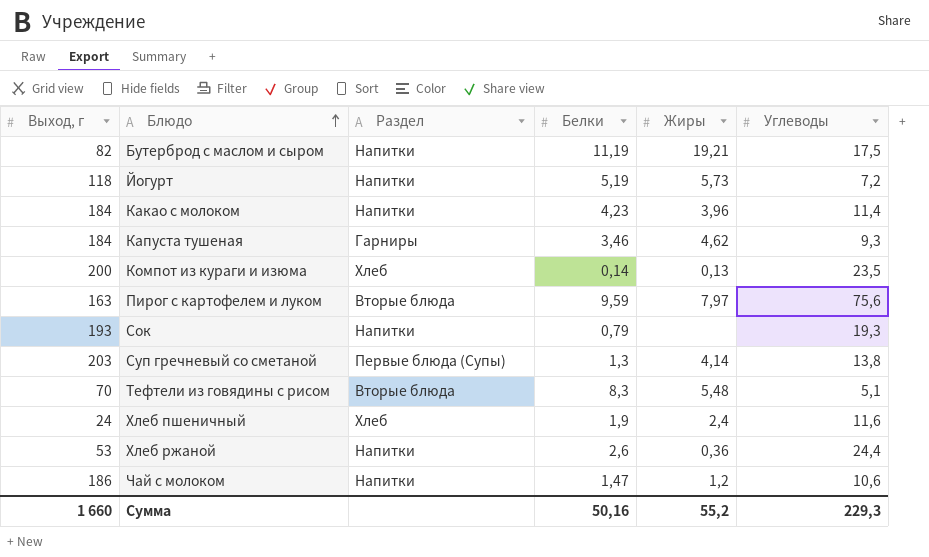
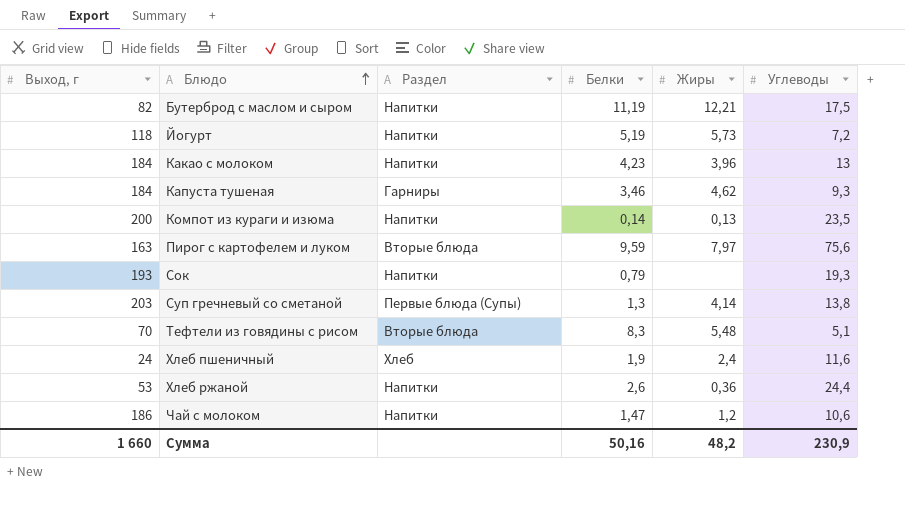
Бутерброд с маслом и сыром | Жиры: 19,21 -> 12,21
Какао с молоком | Углеводы: 11,4 -> 13
Компот из кураги и изюма | Раздел: Хлеб -> Напитки
Сумма | Жиры: 55,2 -> 48,2
Сумма | Углеводы: 229,3 -> 230,9

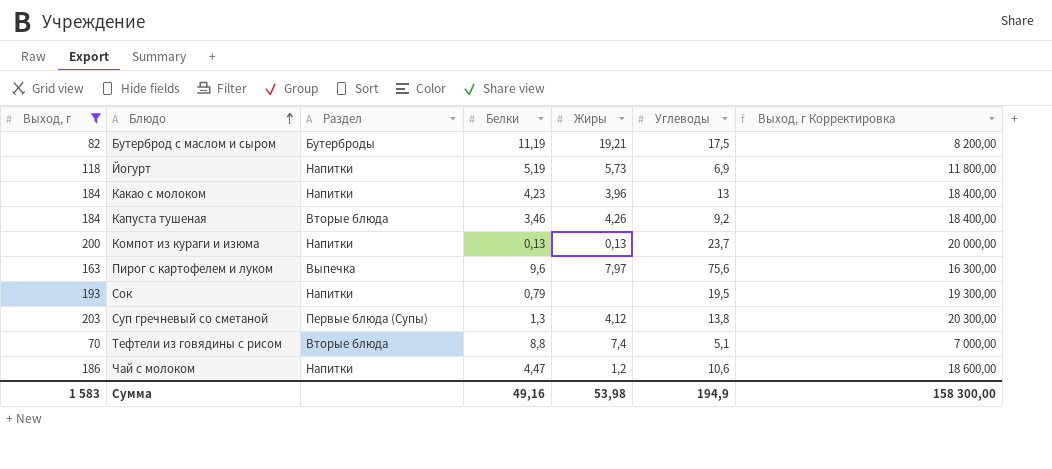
filter: none -> Выход, г >= 70
column Выход, г Корректировка | formula: none -> [Выход, г] * 100
Бутерброд с маслом и сыром | Раздел: Напитки -> Бутерброды
Бутерброд с маслом и сыром | Жиры: 12,21 -> 19,21
Йогурт | Углеводы: 7,2 -> 6,9
Капуста тушеная | Раздел: Гарниры -> Вторые блюда
Капуста тушеная | Жиры: 4,62 -> 4,26
Капуста тушеная | Углеводы: 9,3 -> 9,2
Компот из кураги и изюма | Белки: 0,14 -> 0,13
Компот из кураги и изюма | Углеводы: 23,5 -> 23,7
Пирог с картофелем и луком | Раздел: Вторые блюда -> Выпечка
Пирог с картофелем и луком | Белки: 9,59 -> 9,6
Сок | Углеводы: 19,3 -> 19,5
Суп гречневый со сметаной | Жиры: 4,14 -> 4,12
Тефтели из говядины с рисом | Белки: 8,3 -> 8,8
Тефтели из говядины с рисом | Жиры: 5,48 -> 7,4
Чай с молоком | Белки: 1,47 -> 4,47
Сумма | Выход, г: 1 660 -> 1 583
Сумма | Белки: 50,16 -> 49,16
Сумма | Жиры: 48,2 -> 53,98
Сумма | Углеводы: 230,9 -> 194,9

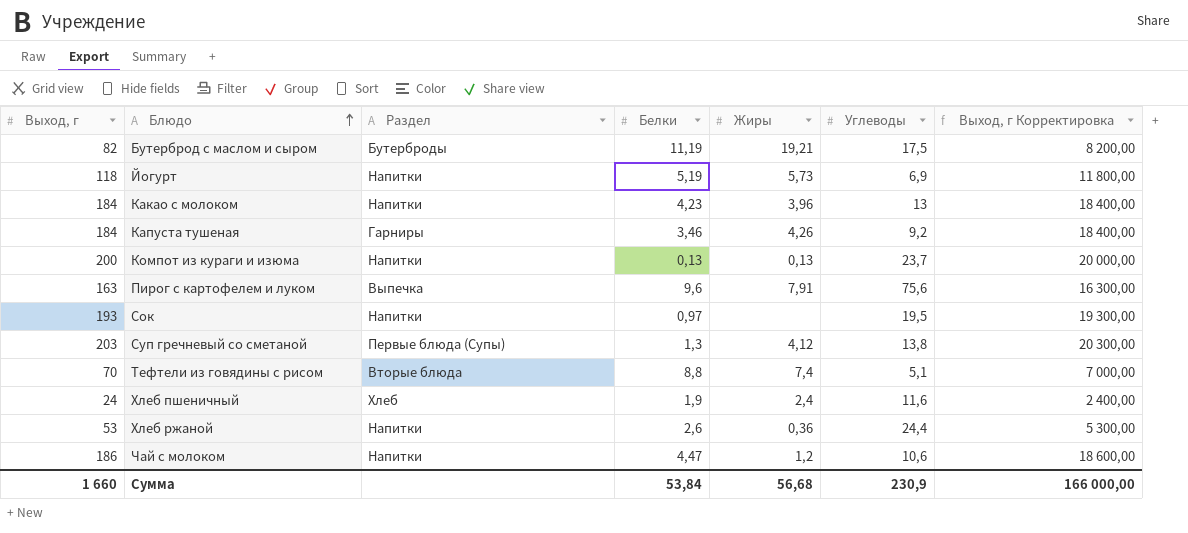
filter: Выход, г >= 70 -> none
Капуста тушеная | Раздел: Вторые блюда -> Гарниры
Пирог с картофелем и луком | Жиры: 7,97 -> 7,91
Сок | Белки: 0,79 -> 0,97
Сумма | Выход, г: 1 583 -> 1 660
Сумма | Белки: 49,16 -> 53,84
Сумма | Жиры: 53,98 -> 56,68
Сумма | Углеводы: 194,9 -> 230,9
Сумма | Выход, г Корректировка: 158 300,00 -> 166 000,00

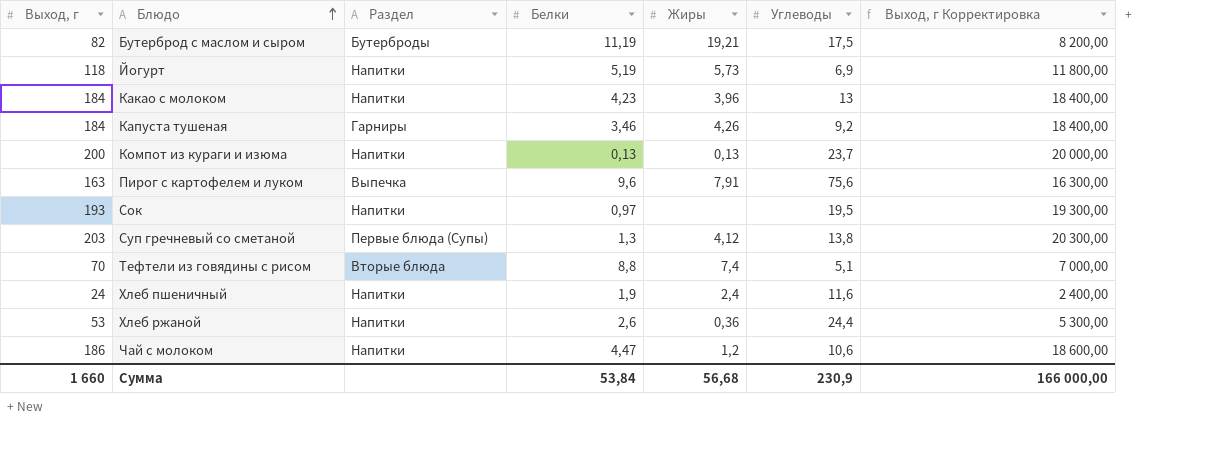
Хлеб пшеничный | Раздел: Хлеб -> Напитки

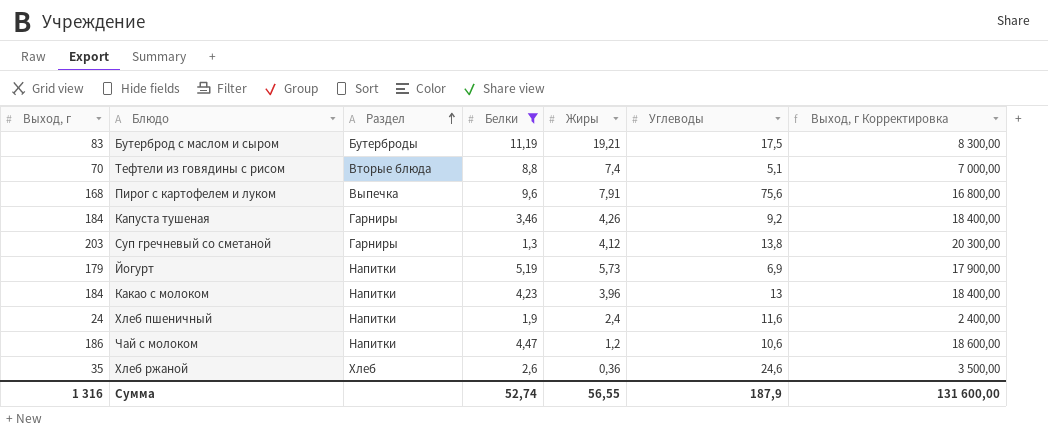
filter: none -> Белки >= 1,3
row order: Блюдо ascending -> Раздел ascending
Бутерброд с маслом и сыром | Выход, г: 82 -> 83
Бутерброд с маслом и сыром | Выход, г Корректировка: 8 200,00 -> 8 300,00
Пирог с картофелем и луком | Выход, г: 163 -> 168
Пирог с картофелем и луком | Выход, г Корректировка: 16 300,00 -> 16 800,00
Суп гречневый со сметаной | Раздел: Первые блюда (Супы) -> Гарниры
Йогурт | Выход, г: 118 -> 179
Йогурт | Выход, г Корректировка: 11 800,00 -> 17 900,00
Хлеб ржаной | Выход, г: 53 -> 35
Хлеб ржаной | Раздел: Напитки -> Хлеб
Хлеб ржаной | Углеводы: 24,4 -> 24,6
Хлеб ржаной | Выход, г Корректировка: 5 300,00 -> 3 500,00
Сумма | Выход, г: 1 660 -> 1 316
Сумма | Белки: 53,84 -> 52,74
Сумма | Жиры: 56,68 -> 56,55
Сумма | Углеводы: 230,9 -> 187,9
Сумма | Выход, г Корректировка: 166 000,00 -> 131 600,00

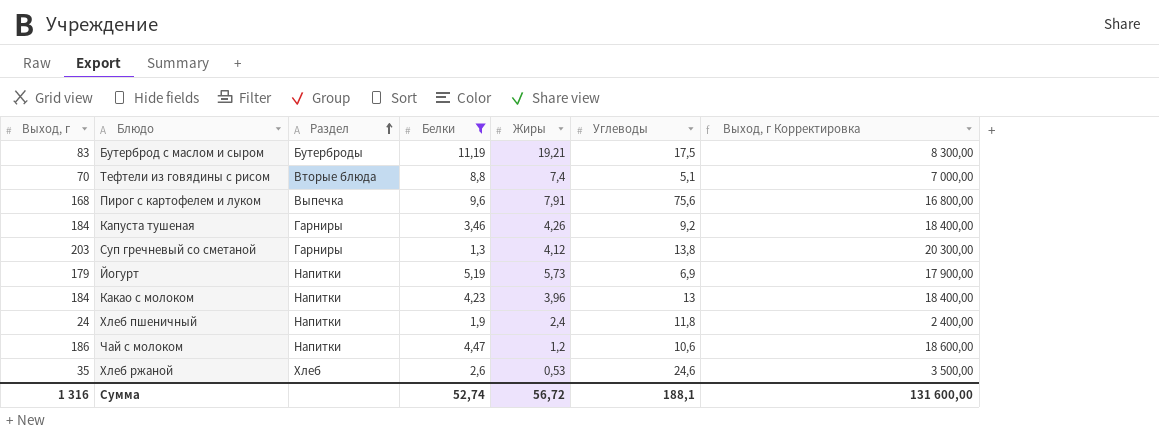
Хлеб пшеничный | Углеводы: 11,6 -> 11,8
Хлеб ржаной | Жиры: 0,36 -> 0,53
Сумма | Жиры: 56,55 -> 56,72
Сумма | Углеводы: 187,9 -> 188,1

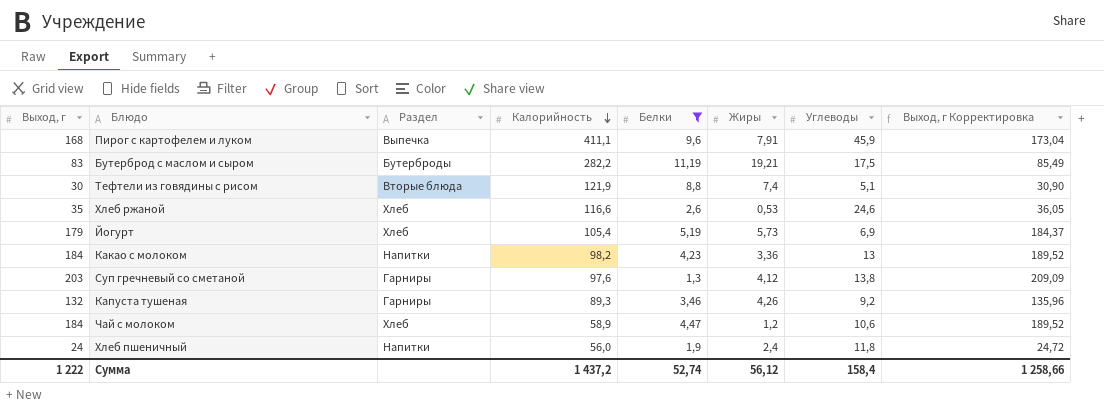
row order: Раздел ascending -> Калорийность descending
column Калорийность | position: none -> 4
column Выход, г Корректировка | formula: [Выход, г] * 100 -> [Выход, г] * 1,03
Пирог с картофелем и луком | Углеводы: 75,6 -> 45,9
Тефтели из говядины с рисом | Выход, г: 70 -> 30
Йогурт | Раздел: Напитки -> Хлеб
Какао с молоком | Жиры: 3,96 -> 3,36
Капуста тушеная | Выход, г: 184 -> 132
Чай с молоком | Выход, г: 186 -> 184
Чай с молоком | Раздел: Напитки -> Хлеб
Сумма | Выход, г: 1 316 -> 1 222
Сумма | Жиры: 56,72 -> 56,12
Сумма | Углеводы: 188,1 -> 158,4
Сумма | Выход, г Корректировка: 131 600,00 -> 1 258,66

